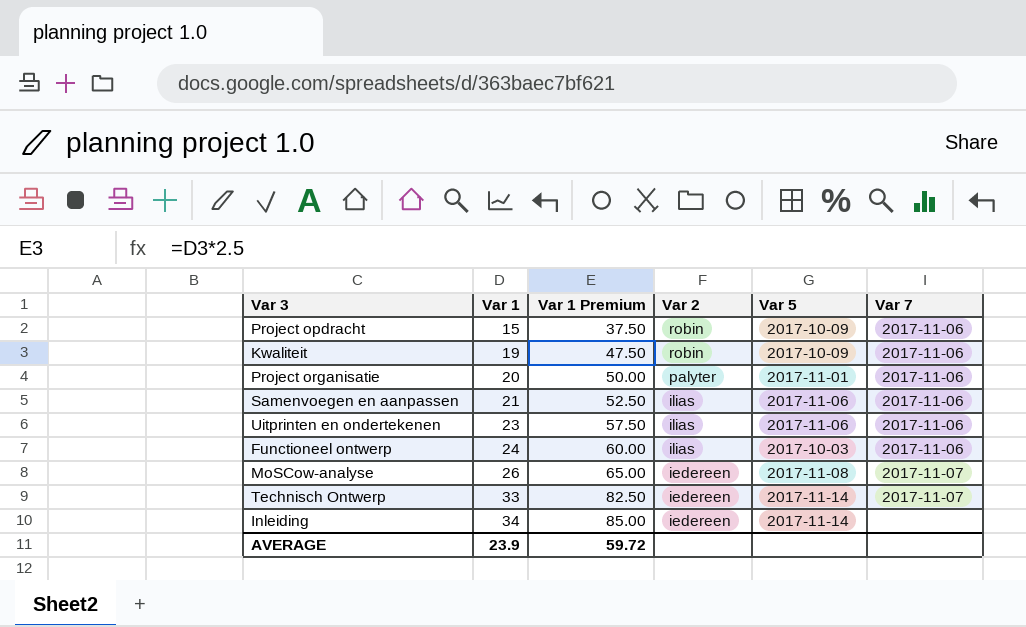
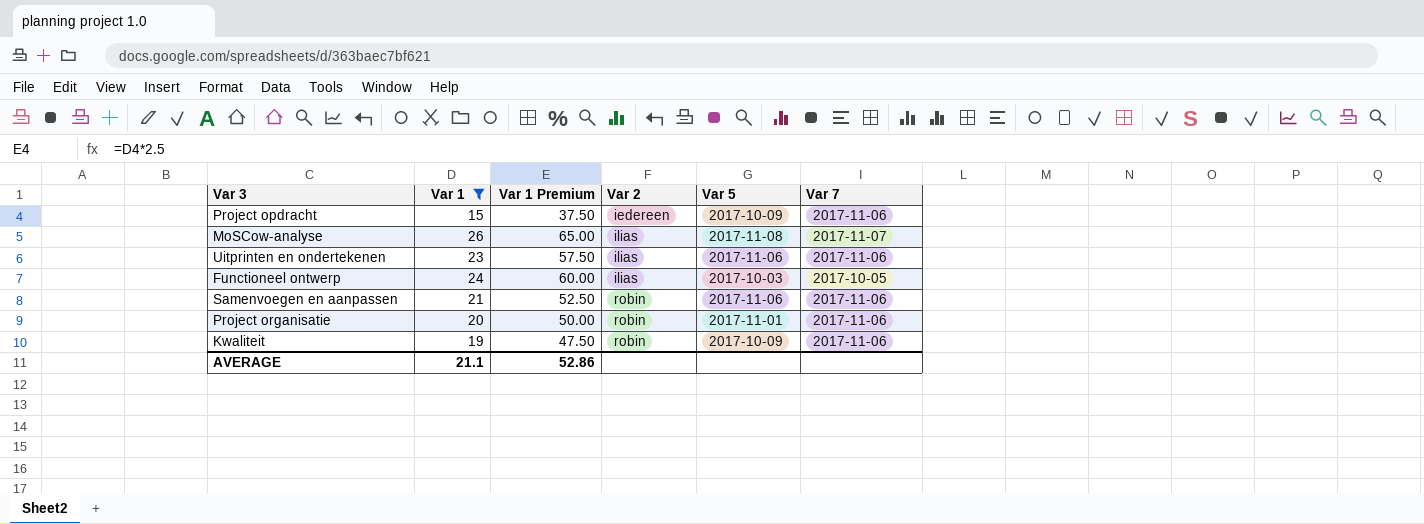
filter: none -> Var 1 <= 26
row order: Var 1 ascending -> Var 2 ascending
Project opdracht | Var 2: robin -> iedereen
MoSCow-analyse | Var 2: iedereen -> ilias
Functioneel ontwerp | Var 7: 2017-11-06 -> 2017-10-05
Samenvoegen en aanpassen | Var 2: ilias -> robin
Project organisatie | Var 2: palyter -> robin
AVERAGE | Var 1: 23.9 -> 21.1
AVERAGE | Var 1 Premium: 59.72 -> 52.86

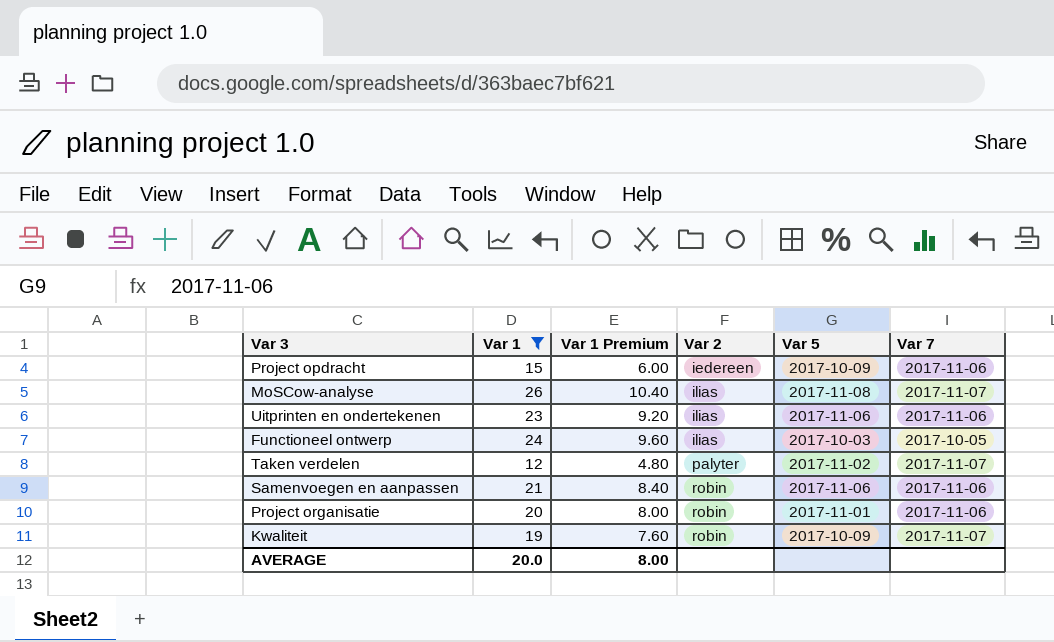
column Var 1 Premium | formula: [Var 1] * 2.5 -> [Var 1] * 0.4
row Taken verdelen: none -> 12 | 4.80 | palyter | 2017-11-02 | 2017-11-07
Kwaliteit | Var 7: 2017-11-06 -> 2017-11-07
AVERAGE | Var 1: 21.1 -> 20.0
AVERAGE | Var 1 Premium: 52.86 -> 8.00

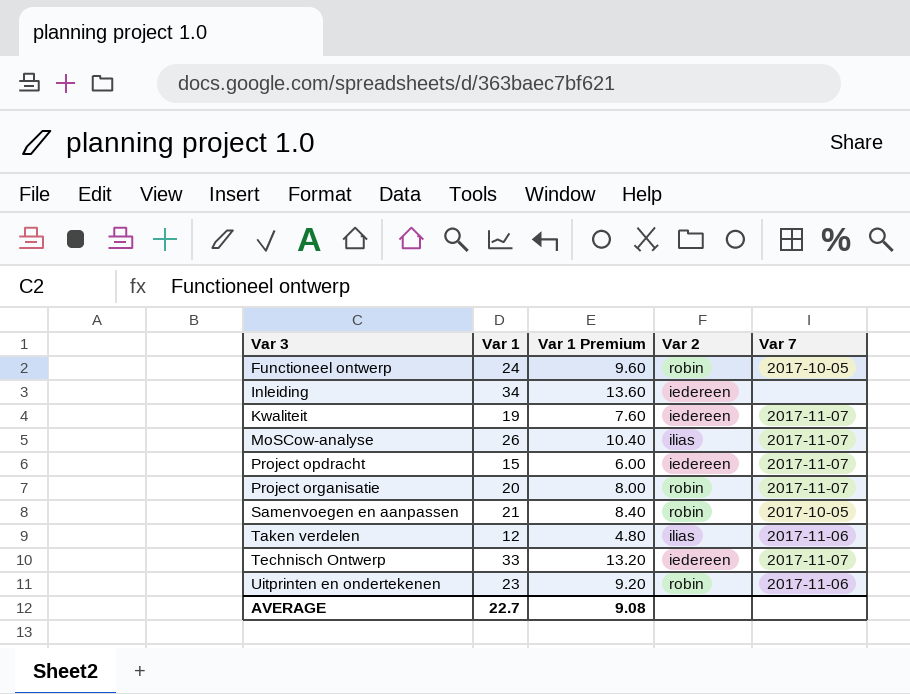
filter: Var 1 <= 26 -> none
row order: Var 2 ascending -> Var 3 ascending
column Var 5 | position: 5 -> none
Functioneel ontwerp | Var 2: ilias -> robin
Kwaliteit | Var 2: robin -> iedereen
Project opdracht | Var 7: 2017-11-06 -> 2017-11-07
Project organisatie | Var 7: 2017-11-06 -> 2017-11-07
Samenvoegen en aanpassen | Var 7: 2017-11-06 -> 2017-10-05
Taken verdelen | Var 2: palyter -> ilias
Taken verdelen | Var 7: 2017-11-07 -> 2017-11-06
Uitprinten en ondertekenen | Var 2: ilias -> robin
AVERAGE | Var 1: 20.0 -> 22.7
AVERAGE | Var 1 Premium: 8.00 -> 9.08

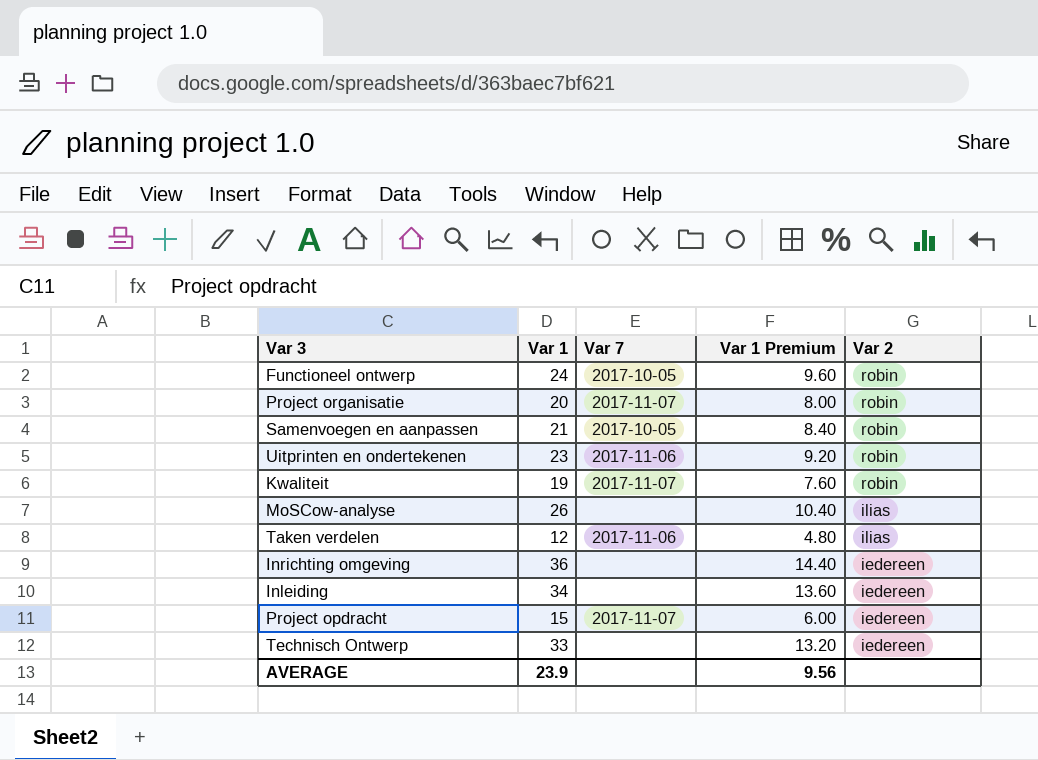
row order: Var 3 ascending -> Var 2 descending
column Var 7 | position: 5 -> 3
Kwaliteit | Var 2: iedereen -> robin
MoSCow-analyse | Var 7: 2017-11-07 -> none
row Inrichting omgeving: none -> 36 | none | 14.40 | iedereen
Technisch Ontwerp | Var 7: 2017-11-07 -> none
AVERAGE | Var 1: 22.7 -> 23.9
AVERAGE | Var 1 Premium: 9.08 -> 9.56

